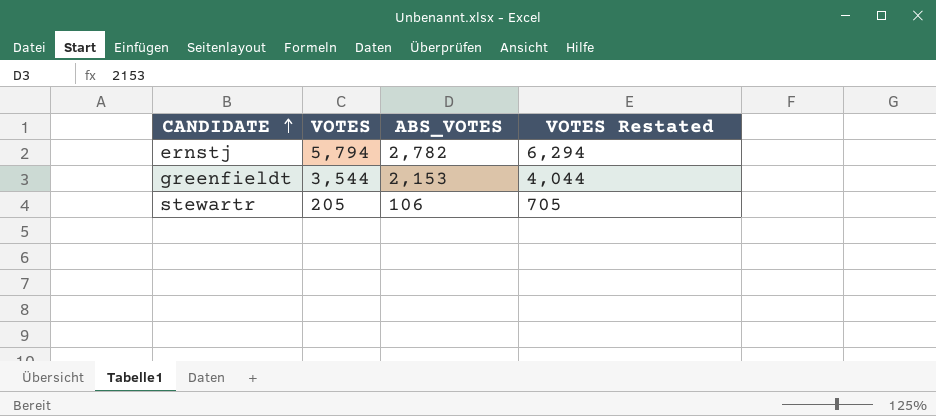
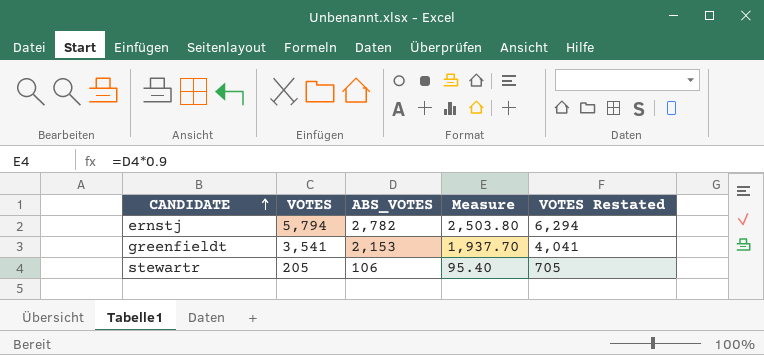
column Measure | formula: none -> [ABS_VOTES] * 0.9
greenfieldt | VOTES: 3,544 -> 3,541
greenfieldt | VOTES Restated: 4,044 -> 4,041

